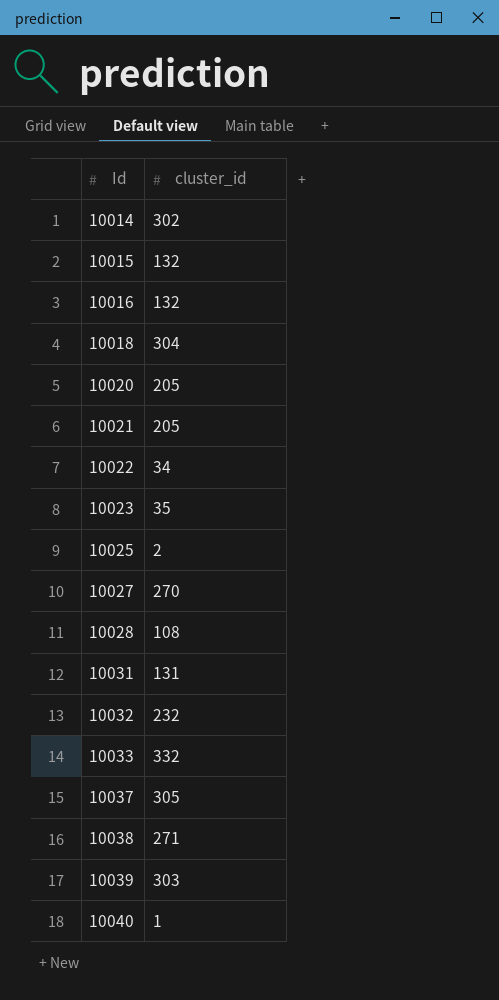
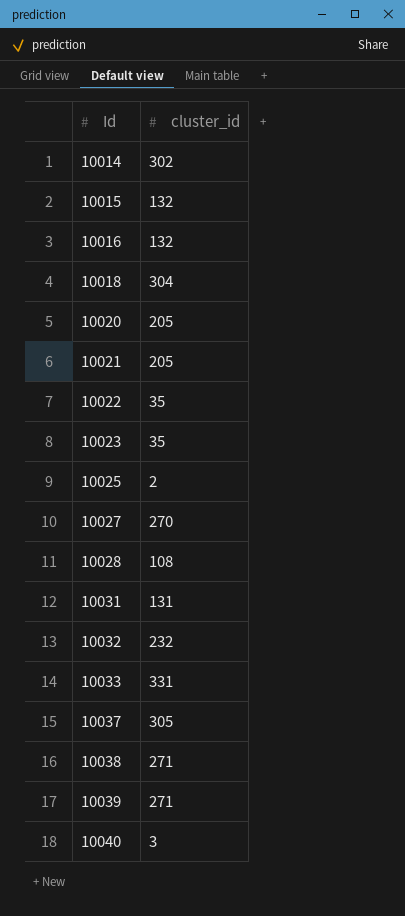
10022 | cluster_id: 34 -> 35
10033 | cluster_id: 332 -> 331
10039 | cluster_id: 303 -> 271
10040 | cluster_id: 1 -> 3

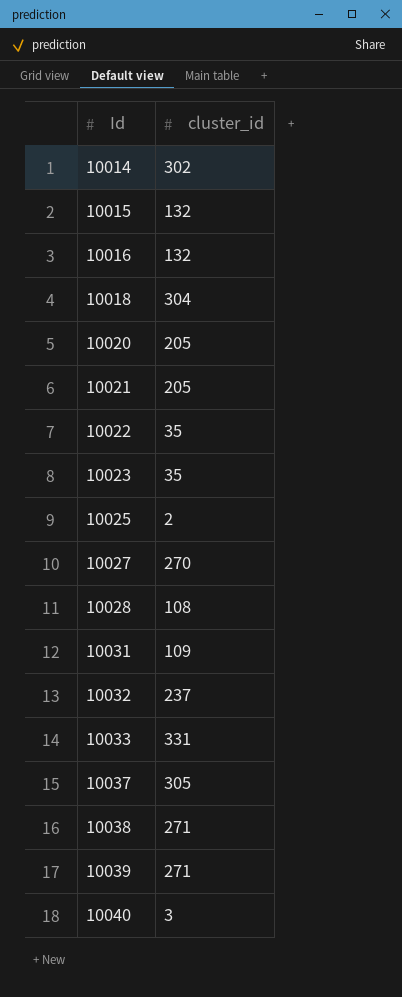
10031 | cluster_id: 131 -> 109
10032 | cluster_id: 232 -> 237

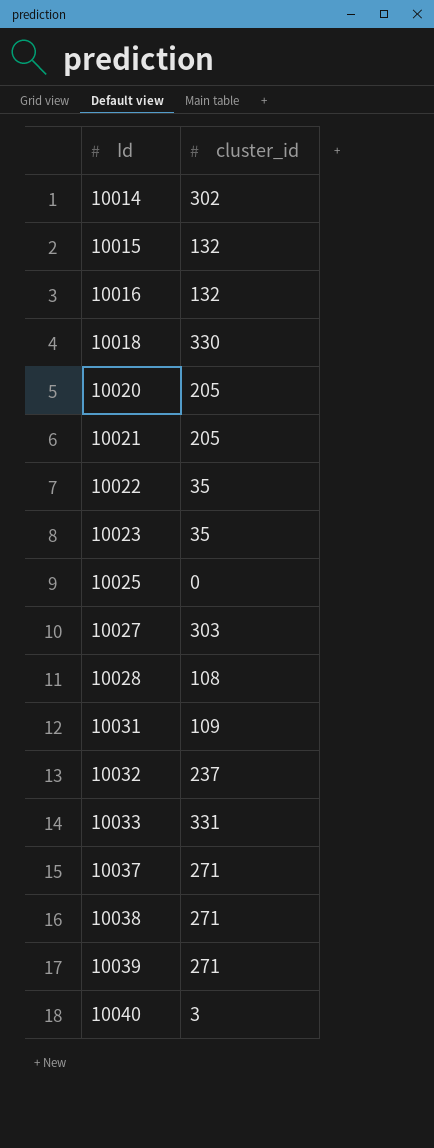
10018 | cluster_id: 304 -> 330
10025 | cluster_id: 2 -> 0
10027 | cluster_id: 270 -> 303
10037 | cluster_id: 305 -> 271

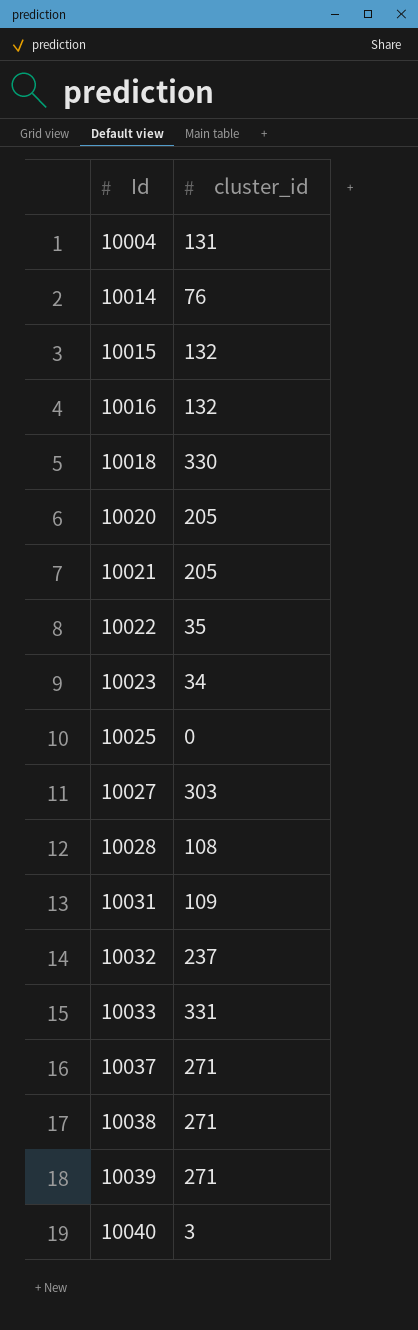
row 10004: none -> 131
10014 | cluster_id: 302 -> 76
10023 | cluster_id: 35 -> 34

